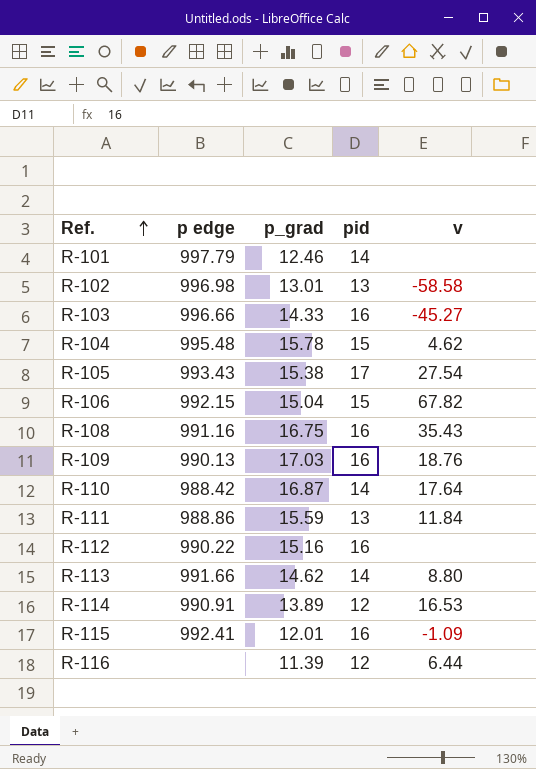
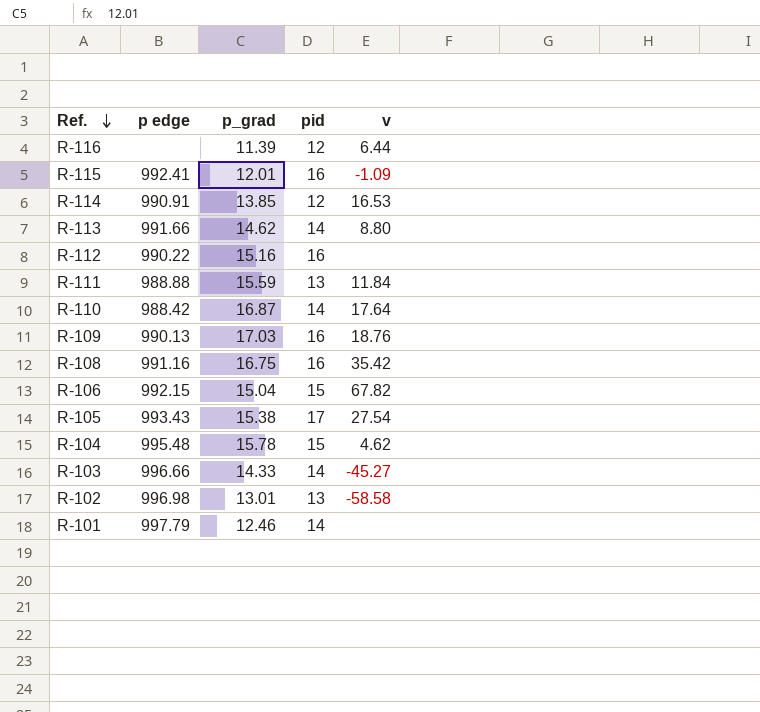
row order: Ref. ascending -> Ref. descending
R-114 | p_grad: 13.89 -> 13.85
R-111 | p edge: 988.86 -> 988.88
R-108 | v: 35.43 -> 35.42
R-103 | pid: 16 -> 14

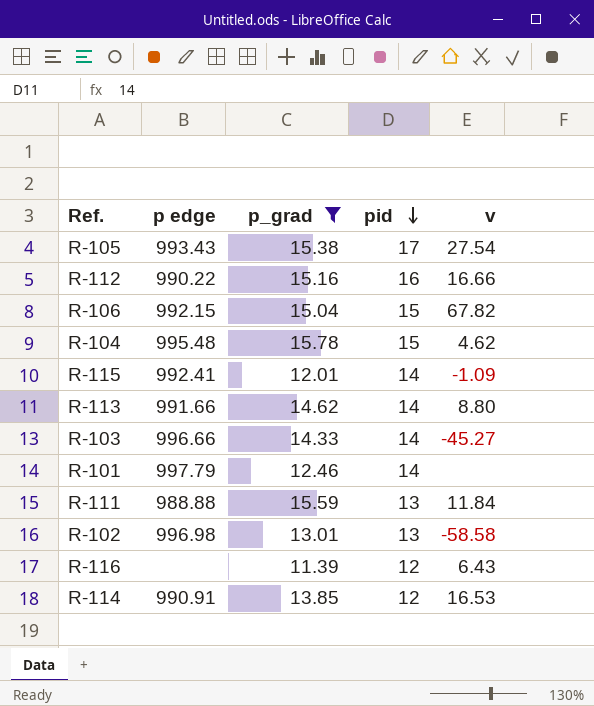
filter: none -> p_grad <= 15.78
row order: Ref. descending -> pid descending
R-112 | v: none -> 16.66
R-115 | pid: 16 -> 14
R-116 | v: 6.44 -> 6.43

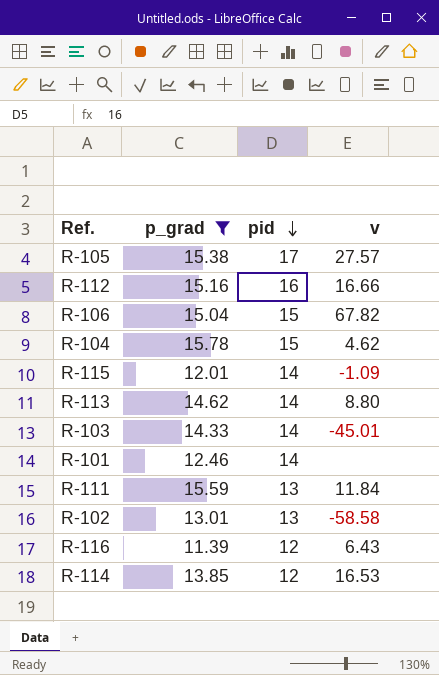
column p edge | position: 2 -> none
R-105 | v: 27.54 -> 27.57
R-103 | v: -45.27 -> -45.01

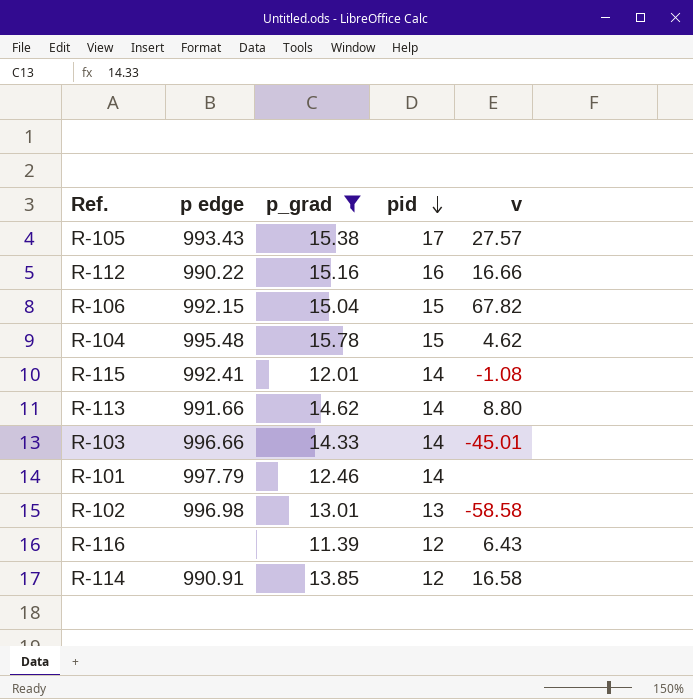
column p edge | position: none -> 2
row R-111: 15.59 | 13 | 11.84 -> none
R-115 | v: -1.09 -> -1.08
R-114 | v: 16.53 -> 16.58

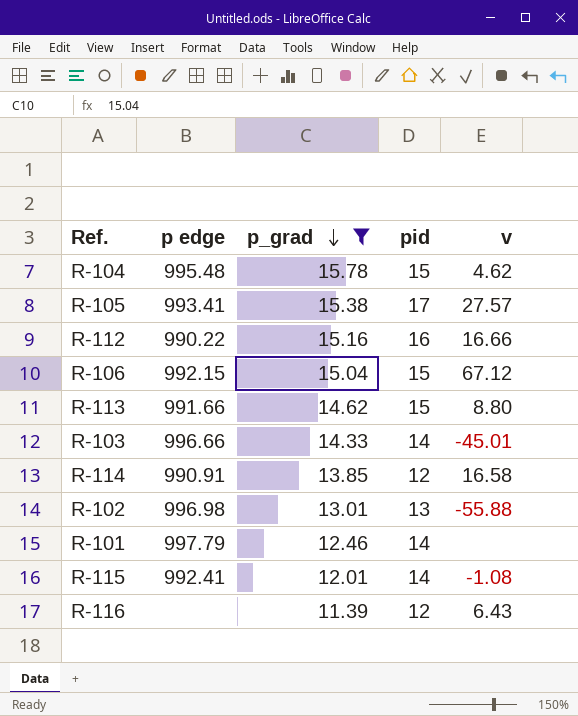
row order: pid descending -> p_grad descending
R-105 | p edge: 993.43 -> 993.41
R-106 | v: 67.82 -> 67.12
R-113 | pid: 14 -> 15
R-102 | v: -58.58 -> -55.88

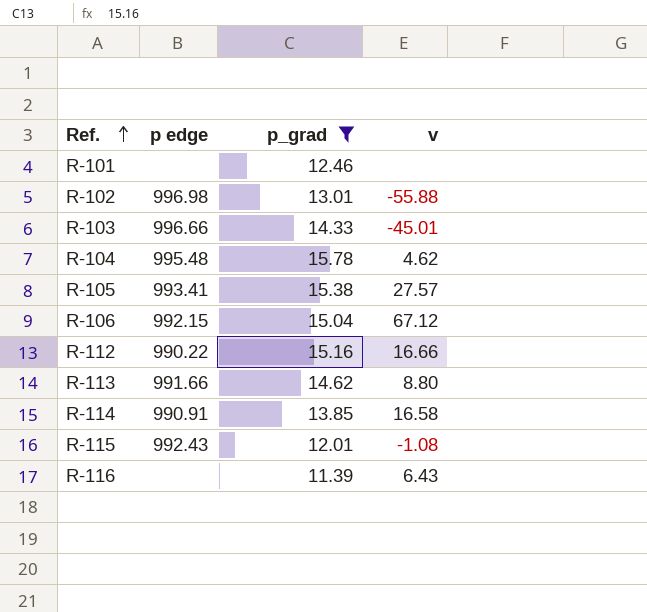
row order: p_grad descending -> Ref. ascending
column pid | position: 4 -> none
R-101 | p edge: 997.79 -> none
R-115 | p edge: 992.41 -> 992.43

